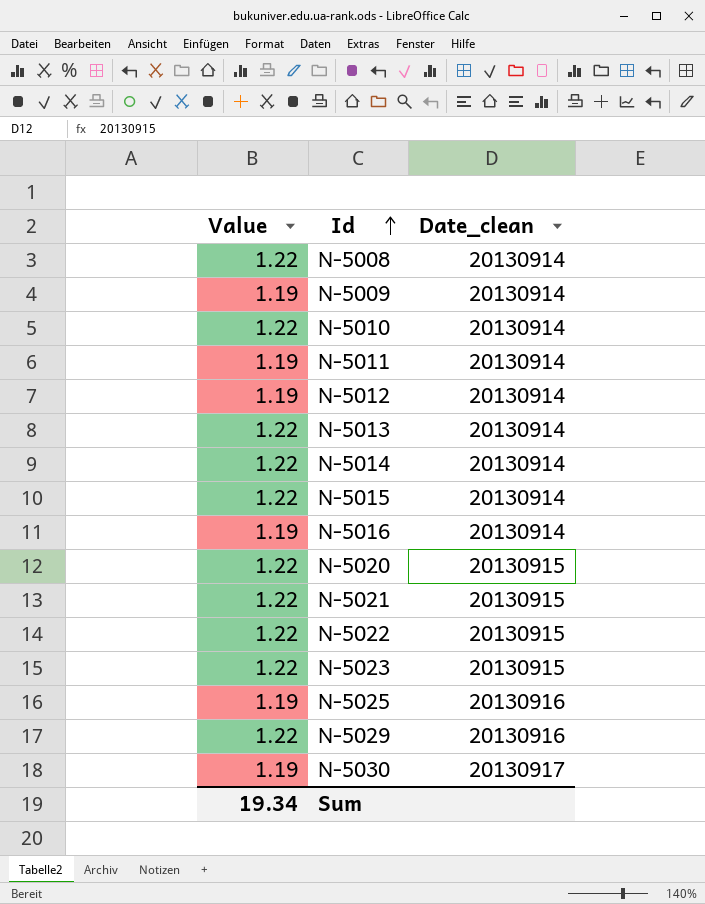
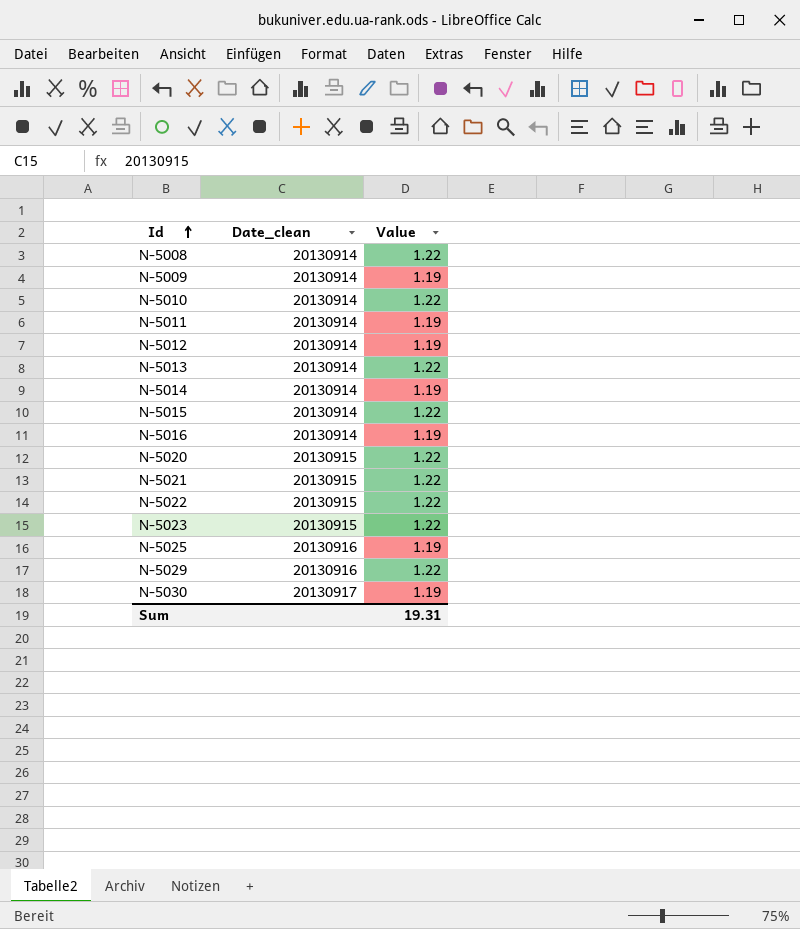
column Value | position: 1 -> 3
N-5014 | Value: 1.22 -> 1.19
Sum | Value: 19.34 -> 19.31

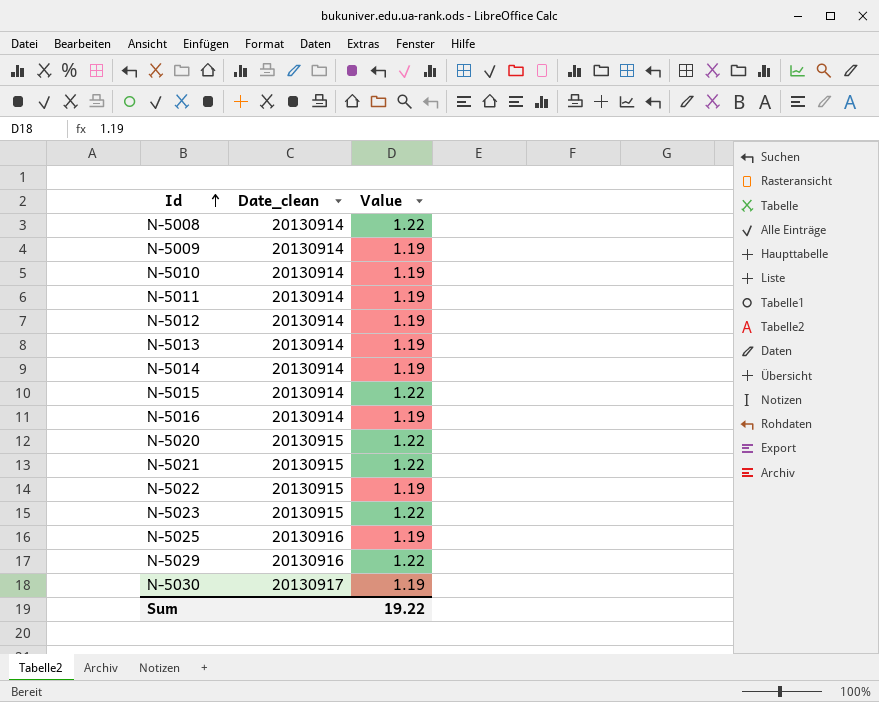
N-5010 | Value: 1.22 -> 1.19
N-5013 | Value: 1.22 -> 1.19
N-5022 | Value: 1.22 -> 1.19
Sum | Value: 19.31 -> 19.22

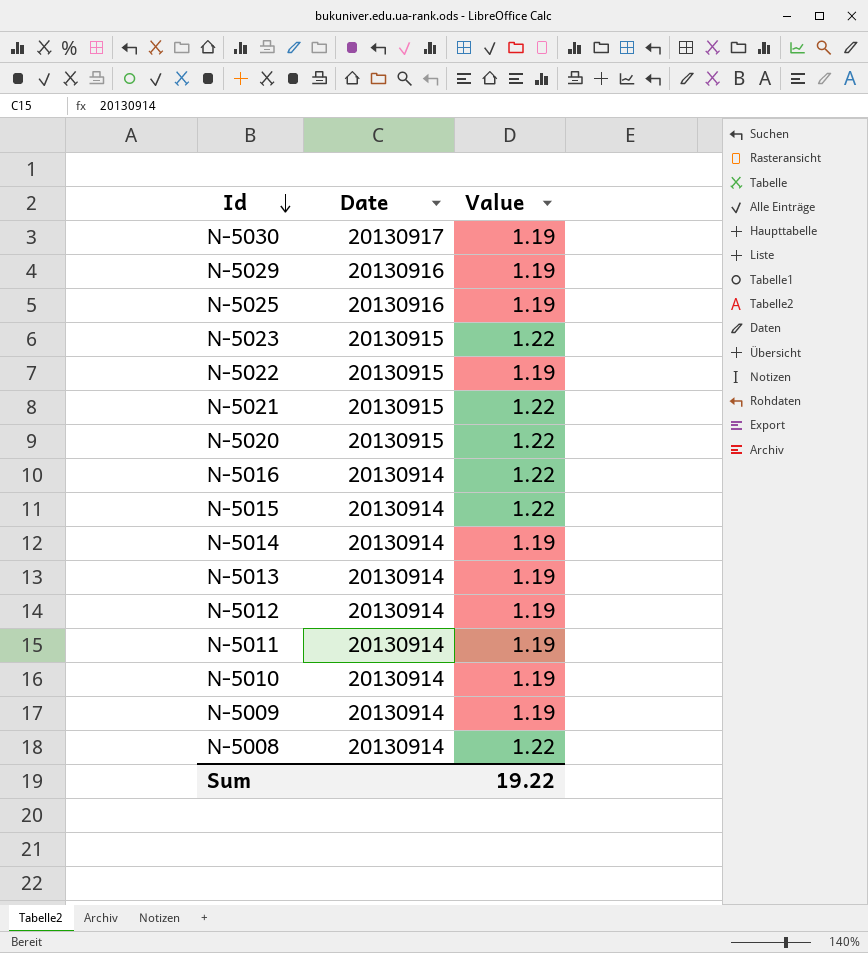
row order: Id ascending -> Id descending
column name: Date_clean -> Date
N-5029 | Value: 1.22 -> 1.19
N-5016 | Value: 1.19 -> 1.22

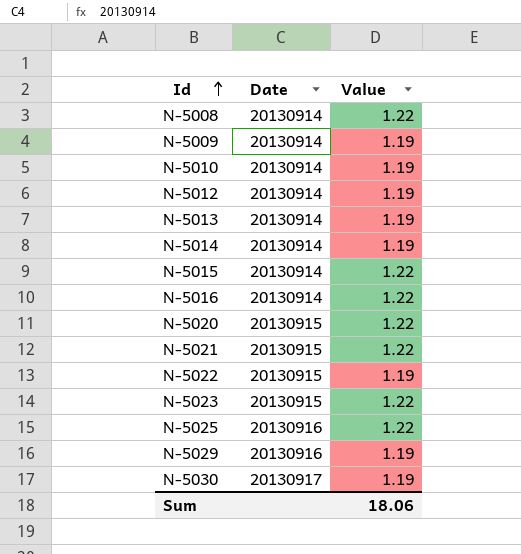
row order: Id descending -> Id ascending
row N-5011: 20130914 | 1.19 -> none
N-5025 | Value: 1.19 -> 1.22
Sum | Value: 19.22 -> 18.06

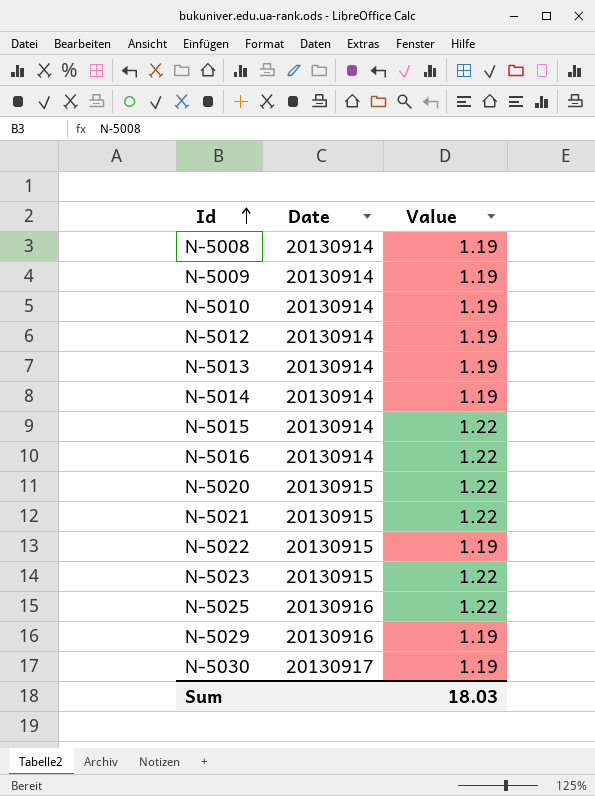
N-5008 | Value: 1.22 -> 1.19
Sum | Value: 18.06 -> 18.03

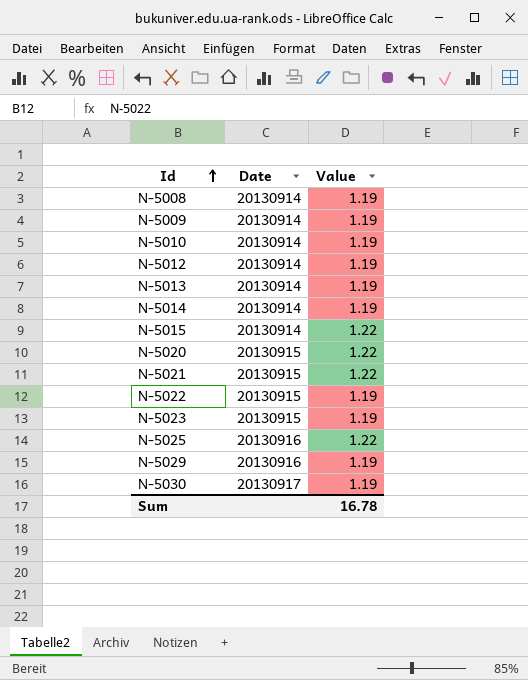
row N-5016: 20130914 | 1.22 -> none
N-5023 | Value: 1.22 -> 1.19
Sum | Value: 18.03 -> 16.78

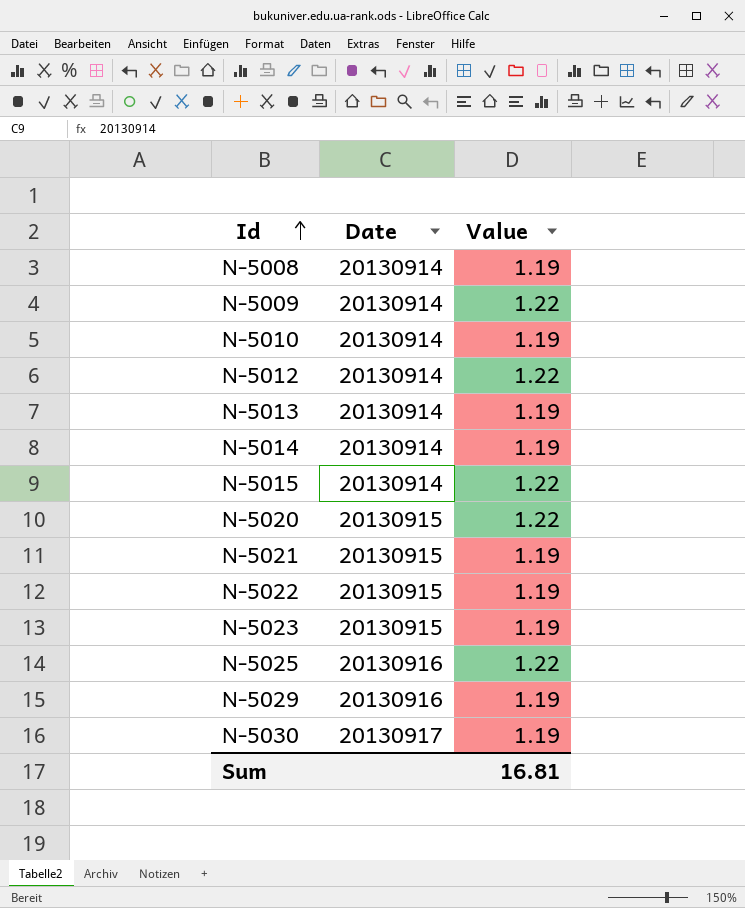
N-5009 | Value: 1.19 -> 1.22
N-5012 | Value: 1.19 -> 1.22
N-5021 | Value: 1.22 -> 1.19
Sum | Value: 16.78 -> 16.81

